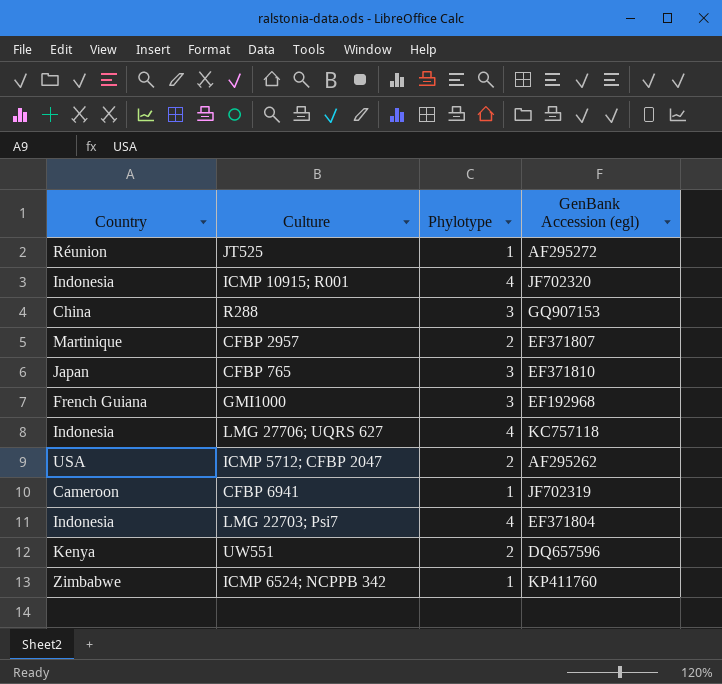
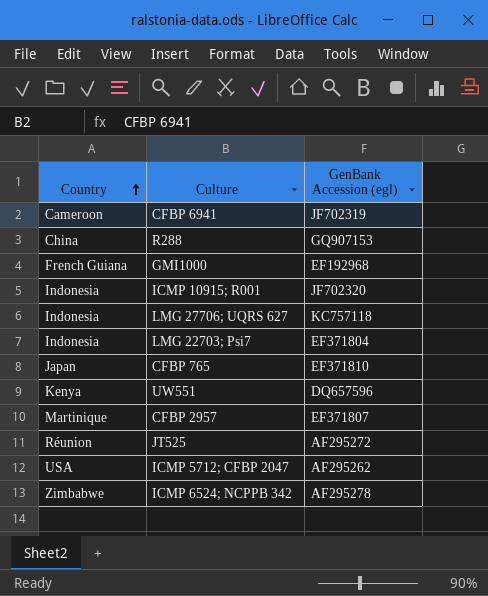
row order: none -> Country ascending
column Phylotype | position: 3 -> none
ICMP 6524; NCPPB 342 | GenBank Accession (egl): KP411760 -> AF295278

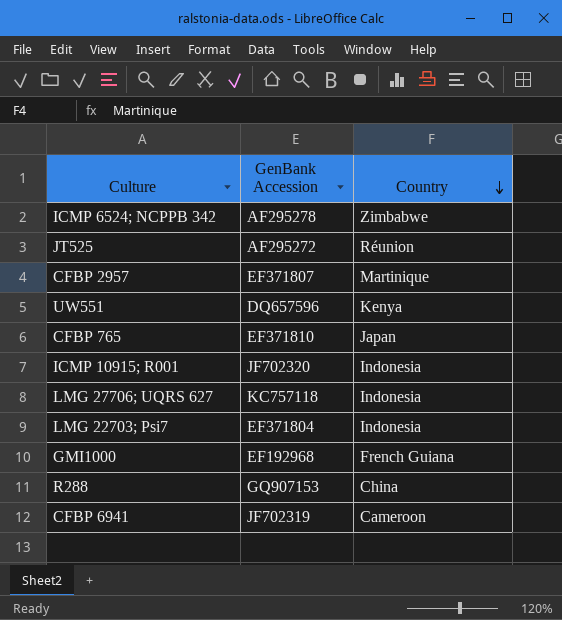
row order: Country ascending -> Country descending
column name: GenBank Accession (egl) -> GenBank Accession
column Country | position: 1 -> 3
row ICMP 5712; CFBP 2047: USA | AF295262 -> none

